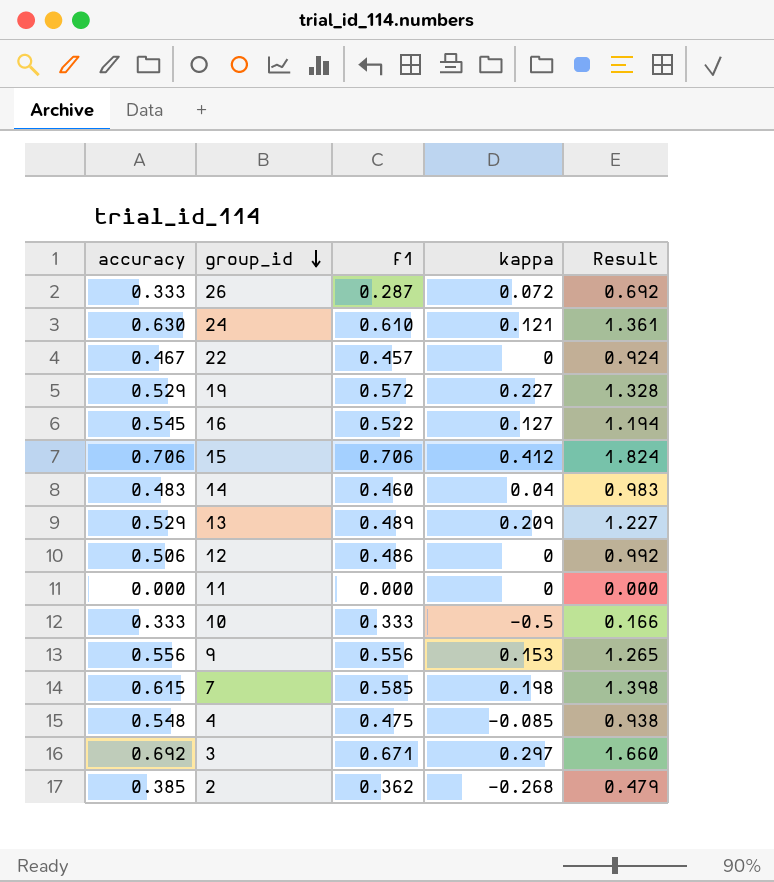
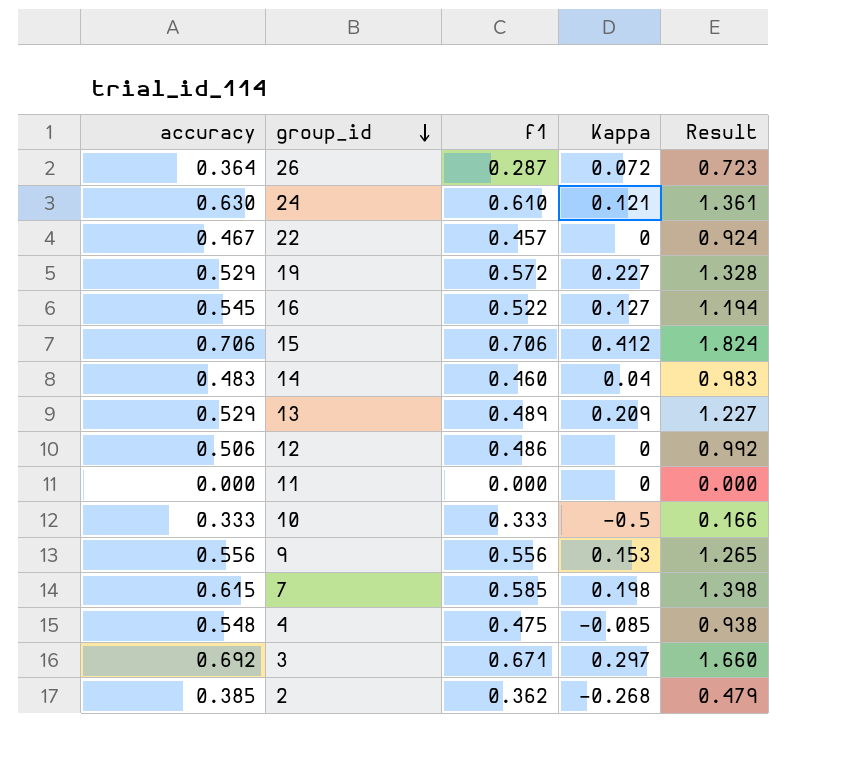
column name: kappa -> Kappa
26 | accuracy: 0.333 -> 0.364
26 | Result: 0.692 -> 0.723

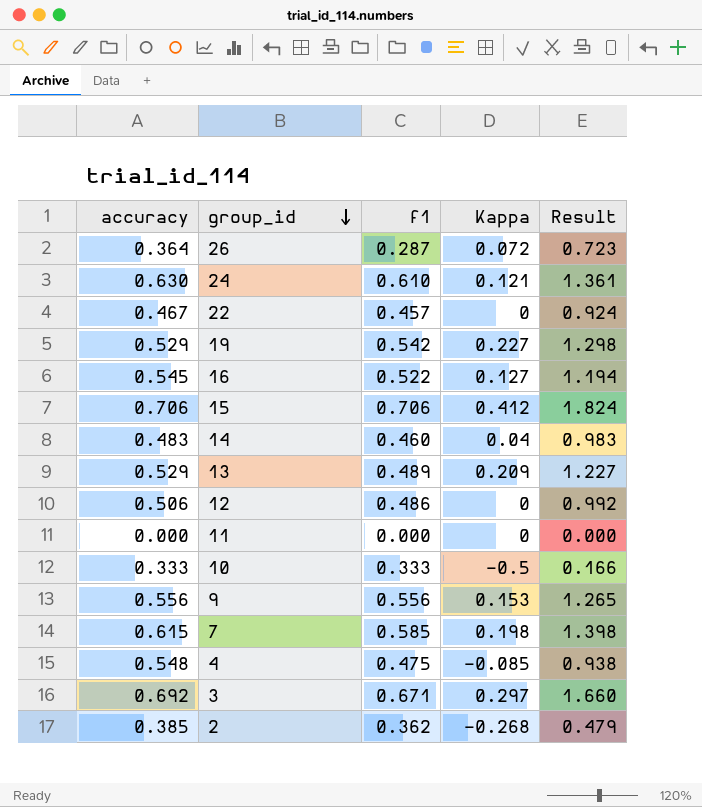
19 | f1: 0.572 -> 0.542
19 | Result: 1.328 -> 1.298

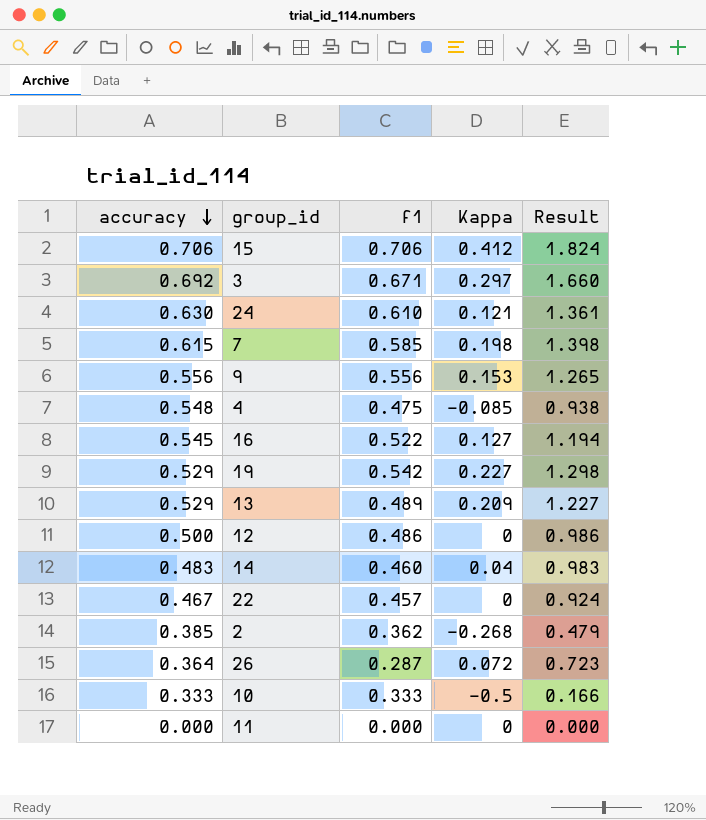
row order: group_id descending -> accuracy descending
12 | accuracy: 0.506 -> 0.500
12 | Result: 0.992 -> 0.986

